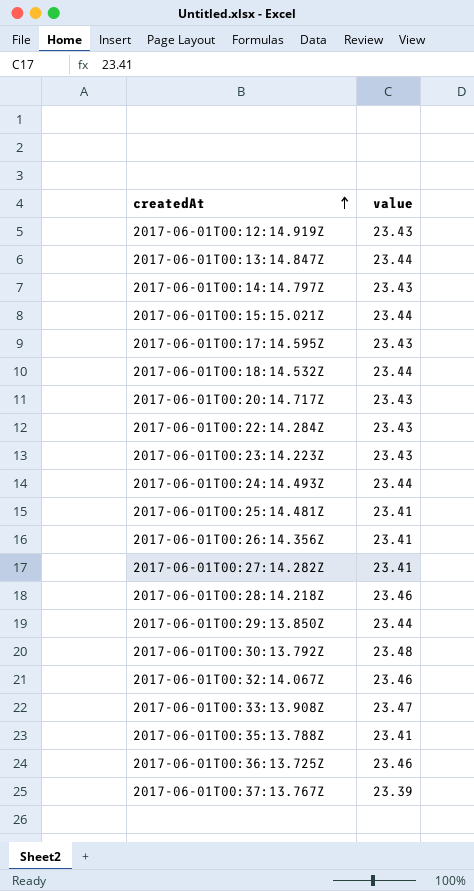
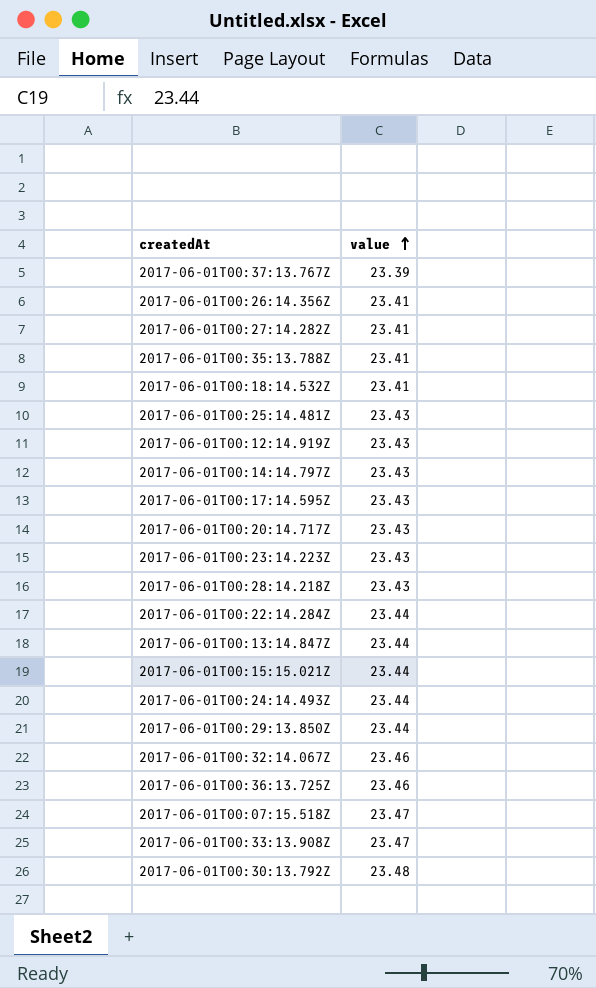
row order: createdAt ascending -> value ascending
2017-06-01T00:18:14.532Z | value: 23.44 -> 23.41
2017-06-01T00:25:14.481Z | value: 23.41 -> 23.43
2017-06-01T00:28:14.218Z | value: 23.46 -> 23.43
2017-06-01T00:22:14.284Z | value: 23.43 -> 23.44
row 2017-06-01T00:07:15.518Z: none -> 23.47

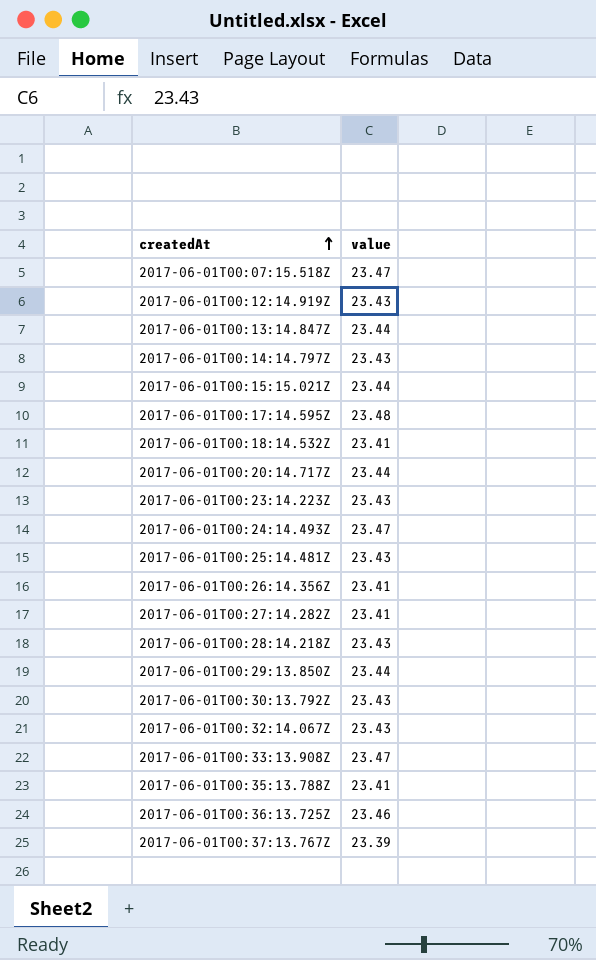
row order: value ascending -> createdAt ascending
row 2017-06-01T00:22:14.284Z: 23.44 -> none
2017-06-01T00:17:14.595Z | value: 23.43 -> 23.48
2017-06-01T00:20:14.717Z | value: 23.43 -> 23.44
2017-06-01T00:24:14.493Z | value: 23.44 -> 23.47
2017-06-01T00:30:13.792Z | value: 23.48 -> 23.43
2017-06-01T00:32:14.067Z | value: 23.46 -> 23.43

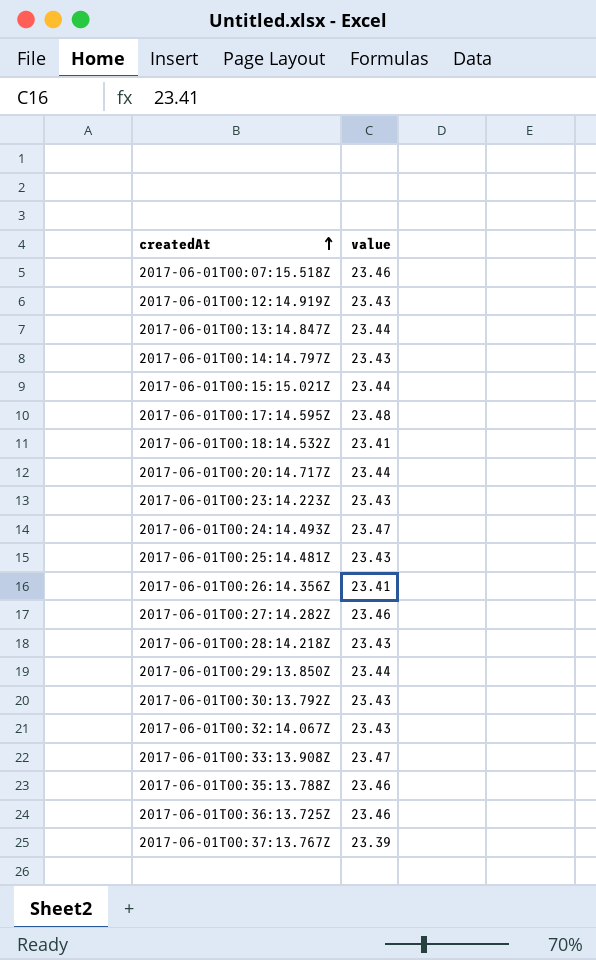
2017-06-01T00:07:15.518Z | value: 23.47 -> 23.46
2017-06-01T00:27:14.282Z | value: 23.41 -> 23.46
2017-06-01T00:35:13.788Z | value: 23.41 -> 23.46

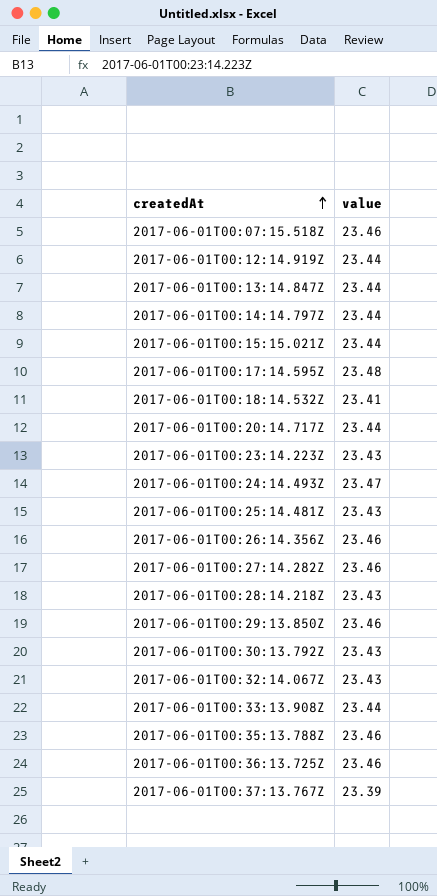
2017-06-01T00:12:14.919Z | value: 23.43 -> 23.44
2017-06-01T00:14:14.797Z | value: 23.43 -> 23.44
2017-06-01T00:26:14.356Z | value: 23.41 -> 23.46
2017-06-01T00:29:13.850Z | value: 23.44 -> 23.46
2017-06-01T00:33:13.908Z | value: 23.47 -> 23.44

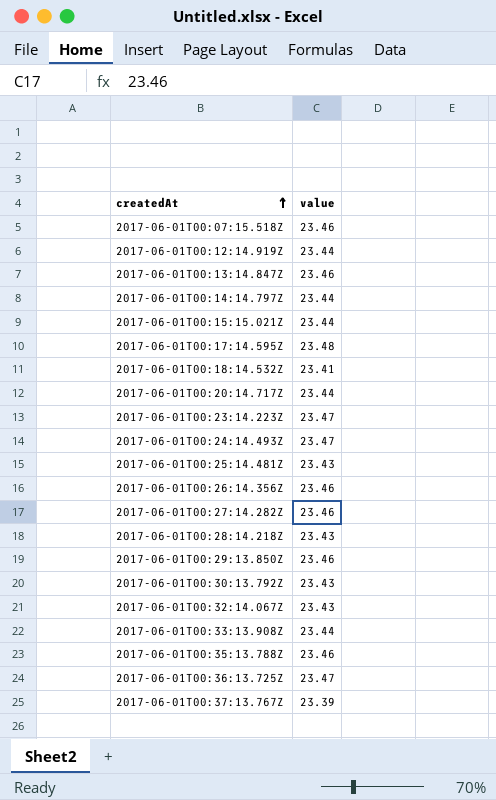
2017-06-01T00:13:14.847Z | value: 23.44 -> 23.46
2017-06-01T00:23:14.223Z | value: 23.43 -> 23.47
2017-06-01T00:36:13.725Z | value: 23.46 -> 23.47

